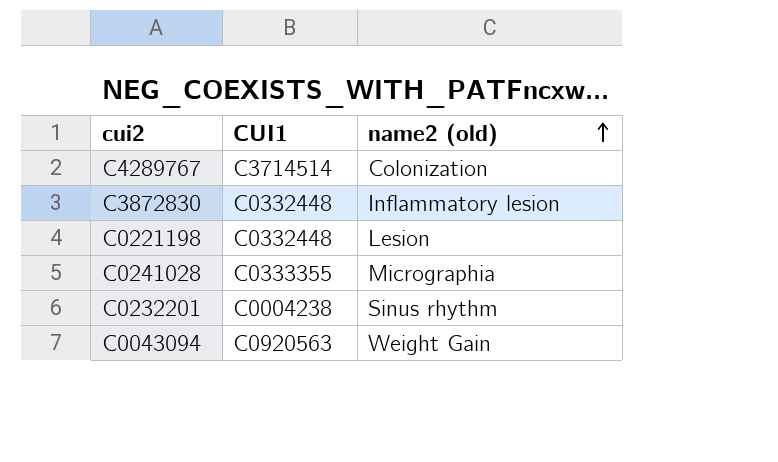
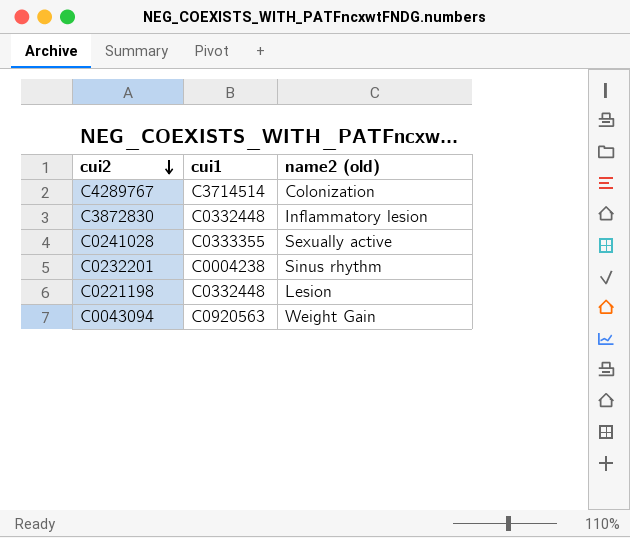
row order: name2 (old) ascending -> cui2 descending
column name: CUI1 -> cui1
C0241028 | name2 (old): Micrographia -> Sexually active

